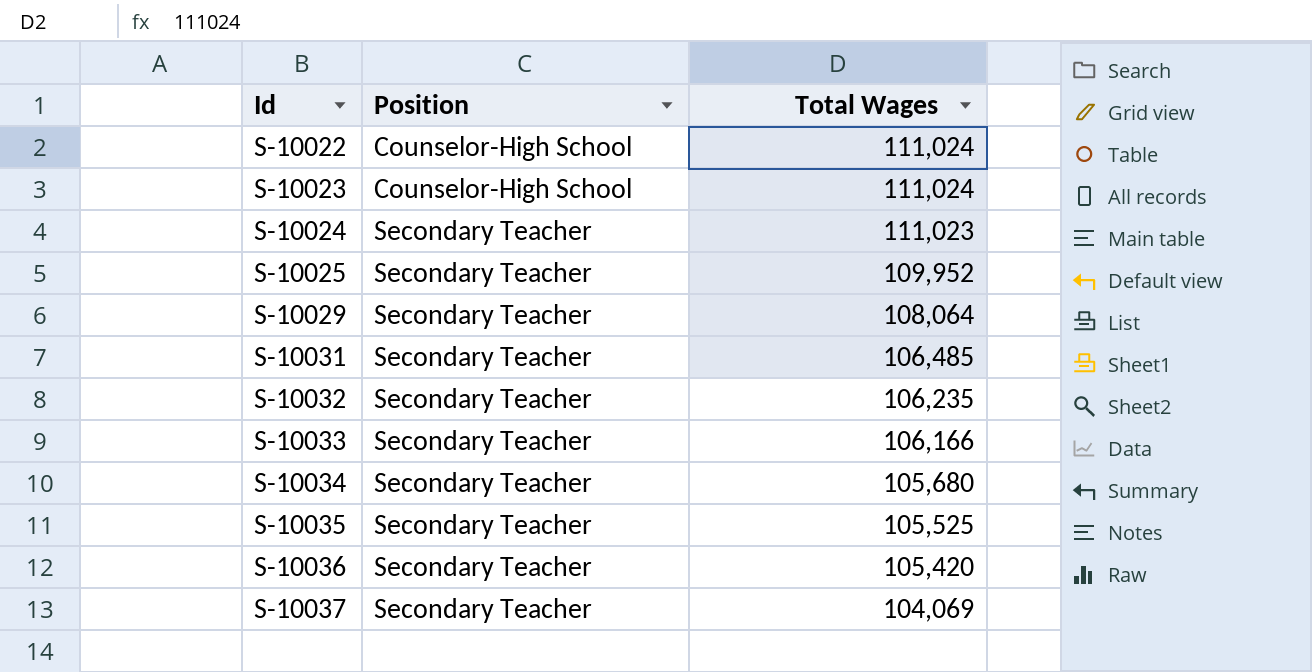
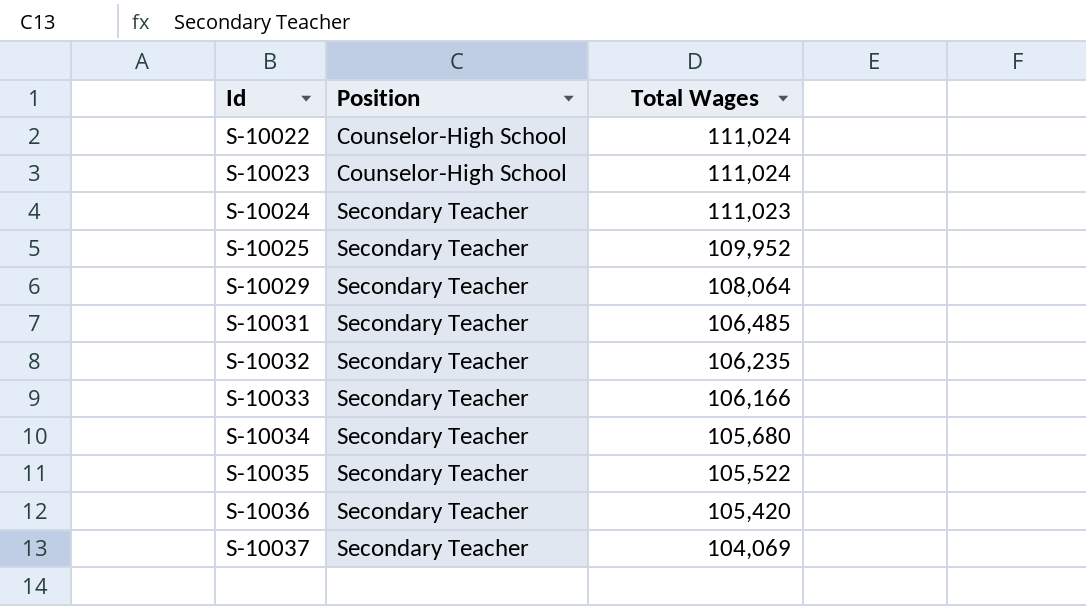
S-10035 | Total Wages: 105,525 -> 105,522

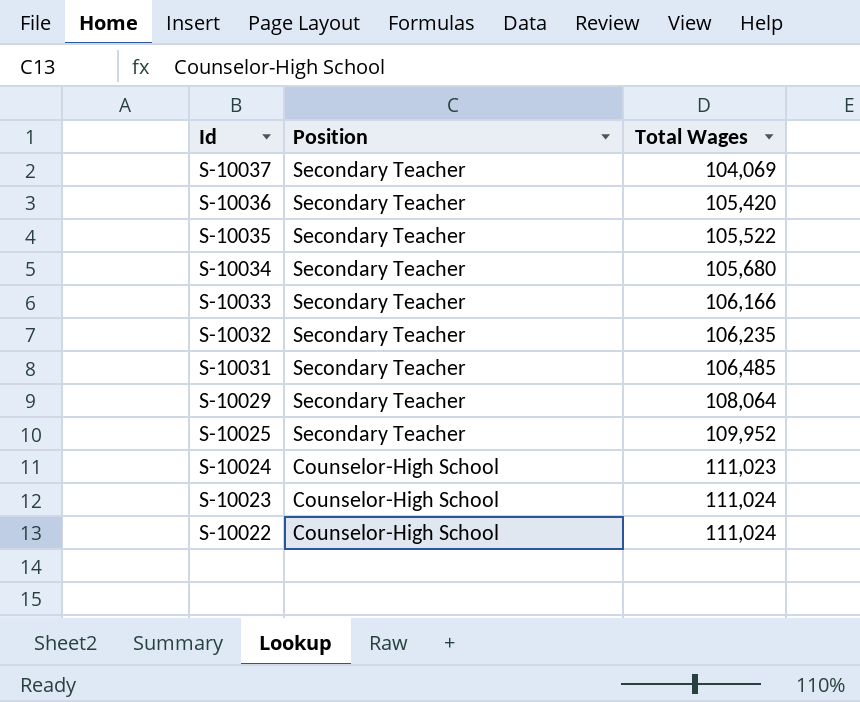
row order: Id ascending -> Id descending
S-10024 | Position: Secondary Teacher -> Counselor-High School

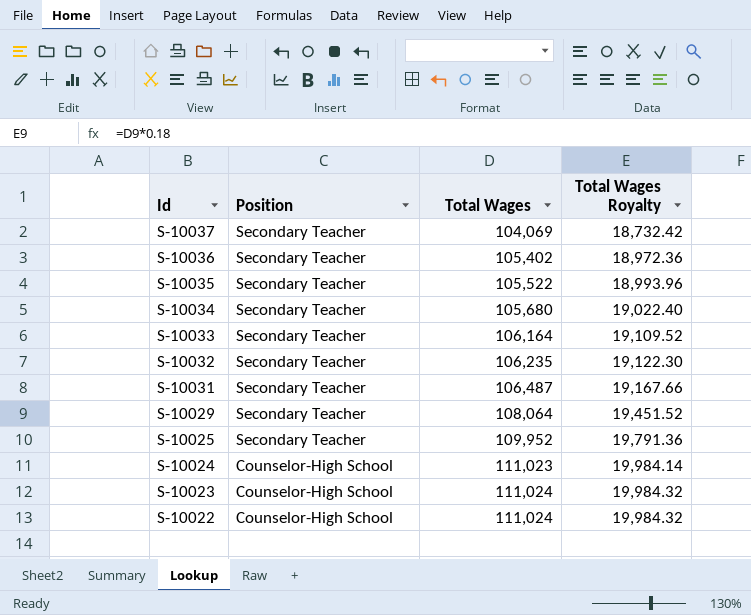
column Total Wages Royalty | formula: none -> [Total Wages] * 0.18
S-10036 | Total Wages: 105,420 -> 105,402
S-10033 | Total Wages: 106,166 -> 106,164
S-10031 | Total Wages: 106,485 -> 106,487

